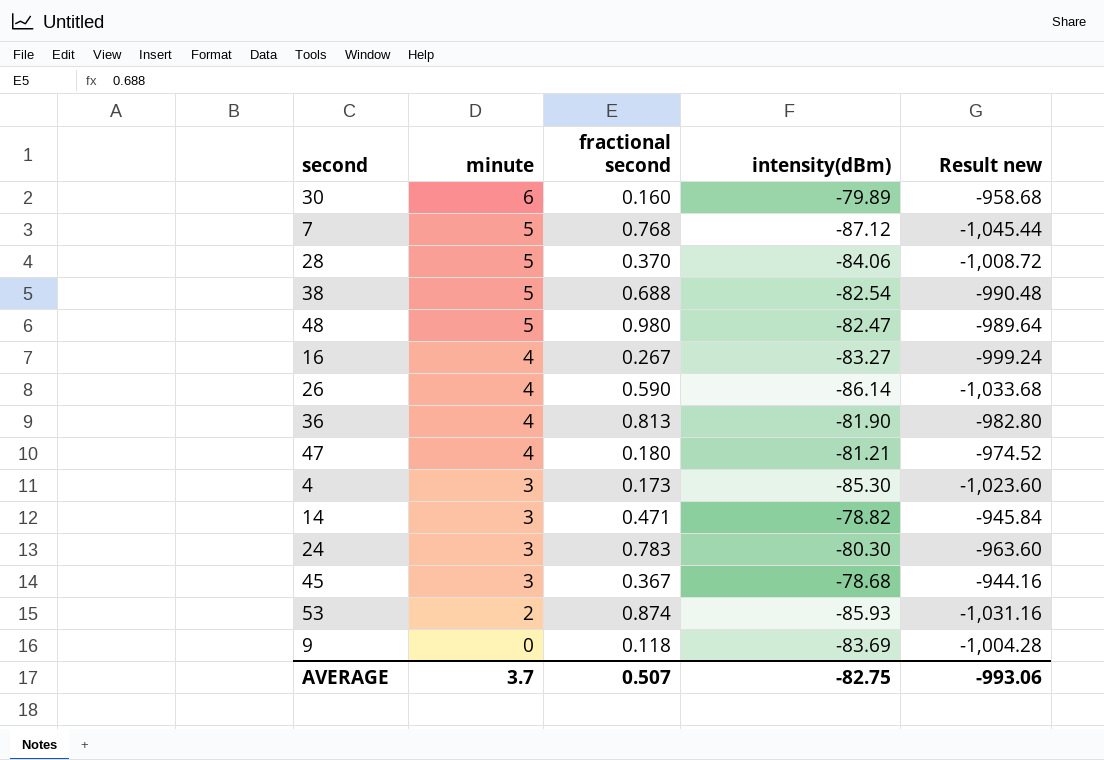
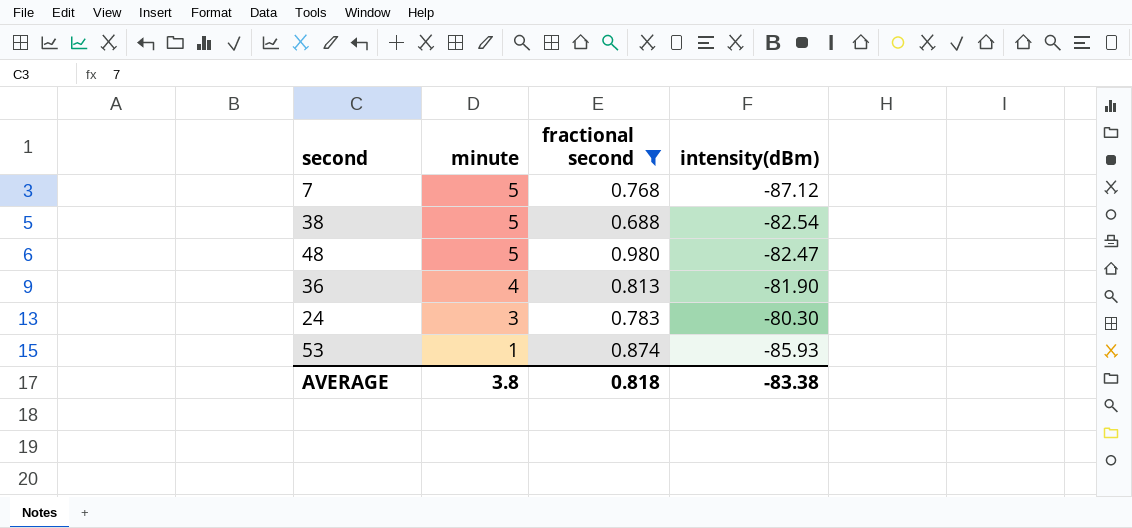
filter: none -> fractional second >= 0.688
column Result new | formula: [intensity(dBm)] * 12 -> none
53 | minute: 2 -> 1
AVERAGE | minute: 3.7 -> 3.8
AVERAGE | fractional second: 0.507 -> 0.818
AVERAGE | intensity(dBm): -82.75 -> -83.38

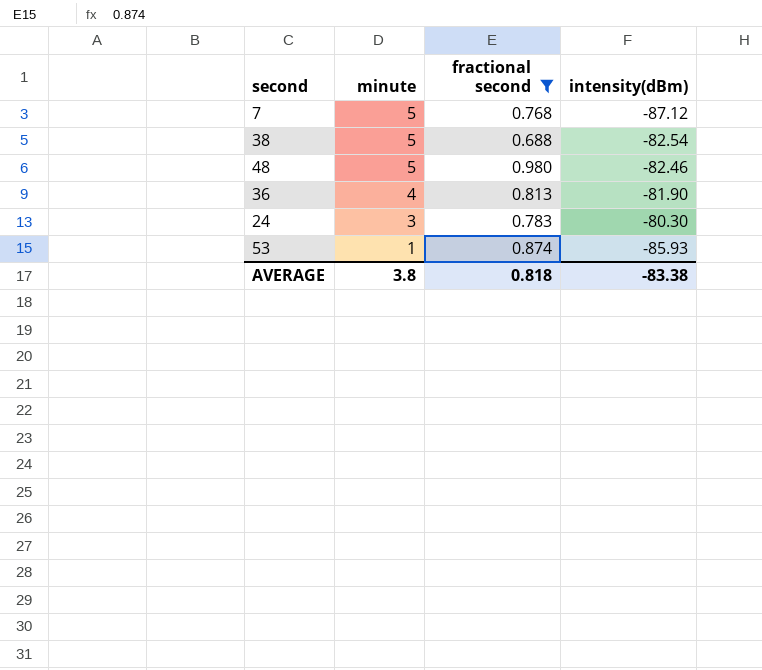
48 | intensity(dBm): -82.47 -> -82.46

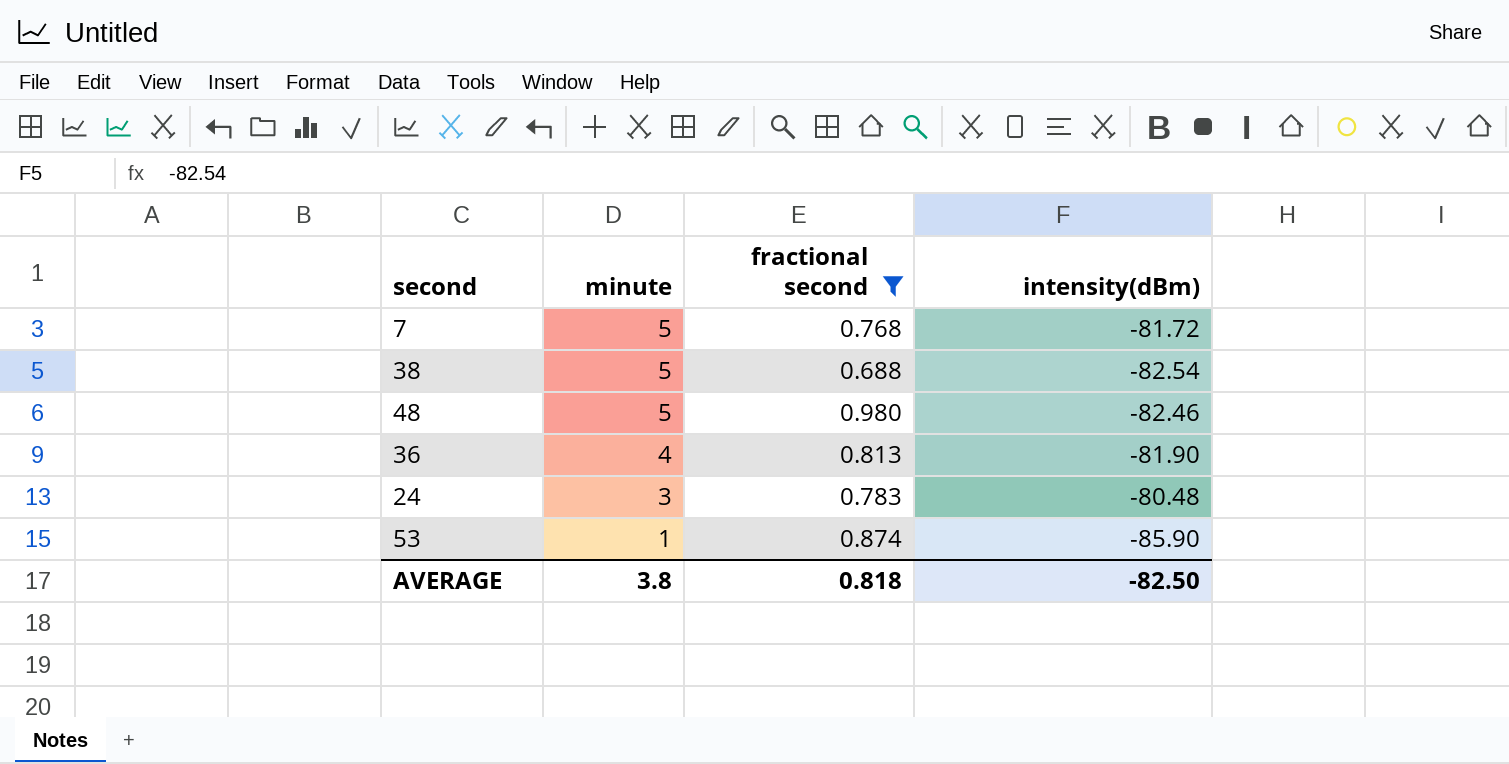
7 | intensity(dBm): -87.12 -> -81.72
24 | intensity(dBm): -80.30 -> -80.48
53 | intensity(dBm): -85.93 -> -85.90
AVERAGE | intensity(dBm): -83.38 -> -82.50

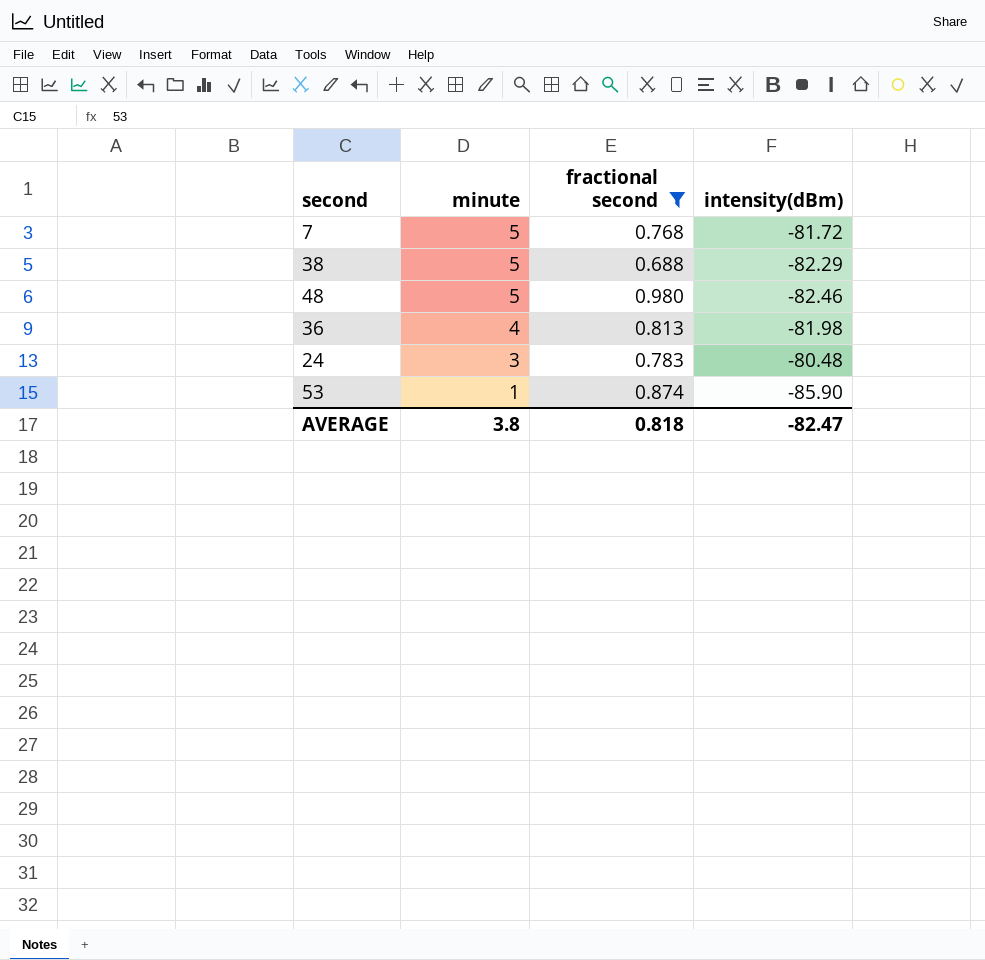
38 | intensity(dBm): -82.54 -> -82.29
36 | intensity(dBm): -81.90 -> -81.98
AVERAGE | intensity(dBm): -82.50 -> -82.47

